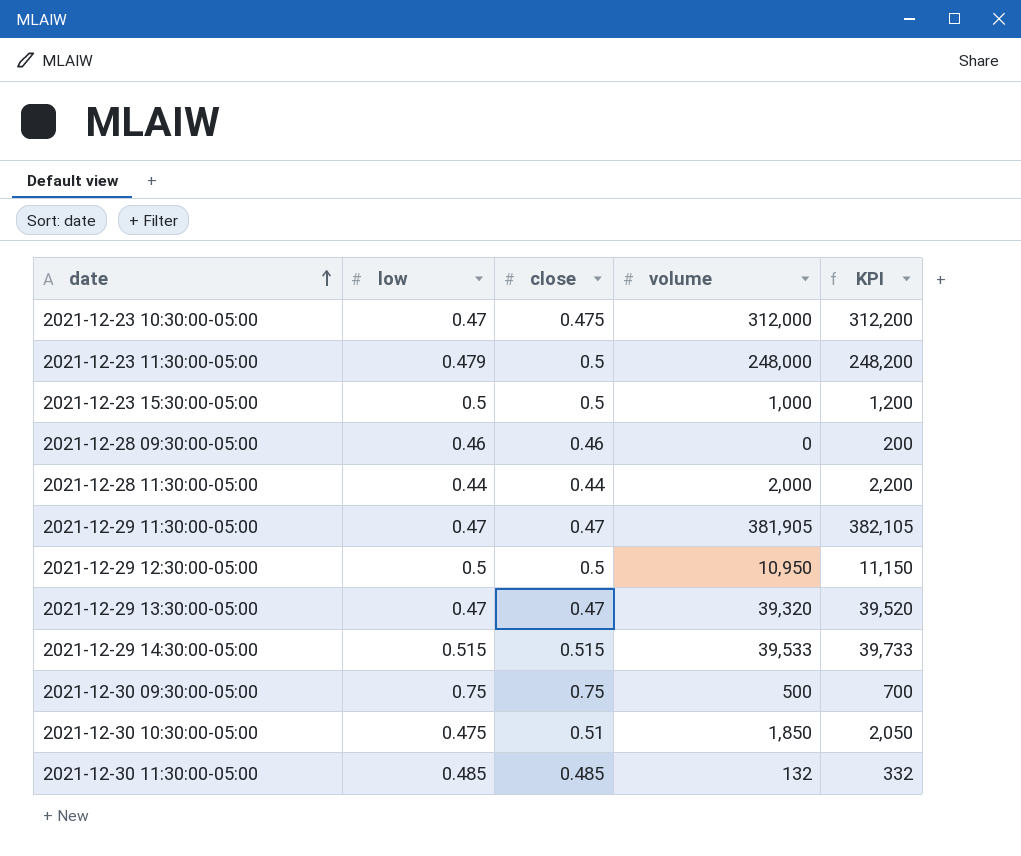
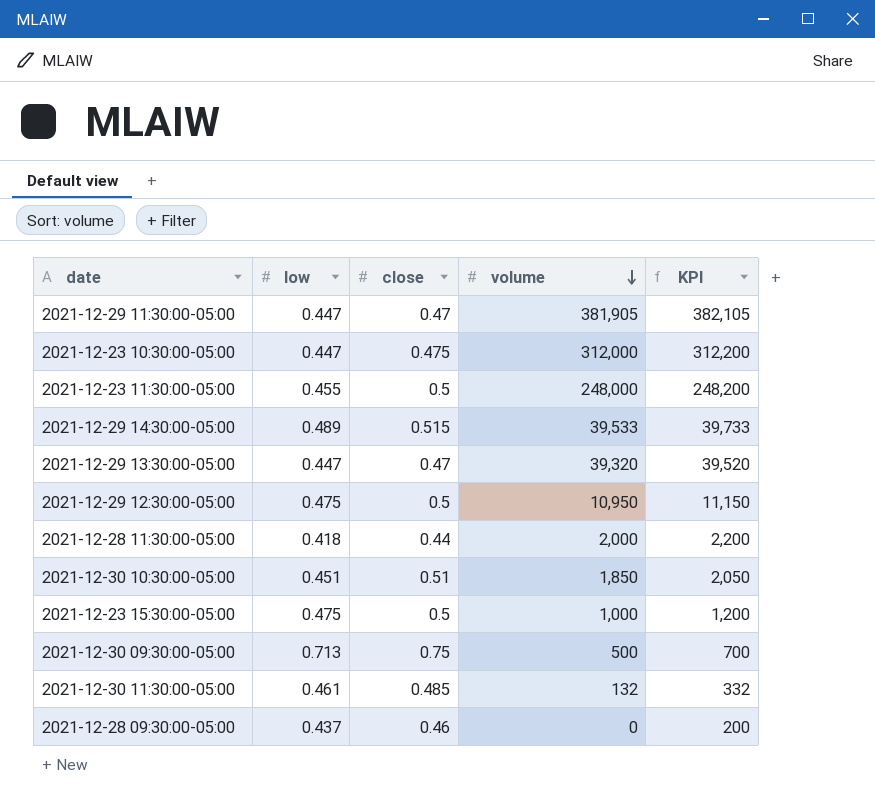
row order: date ascending -> volume descending
2021-12-29 11:30:00-05:00 | low: 0.47 -> 0.447
2021-12-23 10:30:00-05:00 | low: 0.47 -> 0.447
2021-12-23 11:30:00-05:00 | low: 0.479 -> 0.455
2021-12-29 14:30:00-05:00 | low: 0.515 -> 0.489
2021-12-29 13:30:00-05:00 | low: 0.47 -> 0.447
2021-12-29 12:30:00-05:00 | low: 0.5 -> 0.475
2021-12-28 11:30:00-05:00 | low: 0.44 -> 0.418
2021-12-30 10:30:00-05:00 | low: 0.475 -> 0.451
2021-12-23 15:30:00-05:00 | low: 0.5 -> 0.475
2021-12-30 09:30:00-05:00 | low: 0.75 -> 0.713
2021-12-30 11:30:00-05:00 | low: 0.485 -> 0.461
2021-12-28 09:30:00-05:00 | low: 0.46 -> 0.437

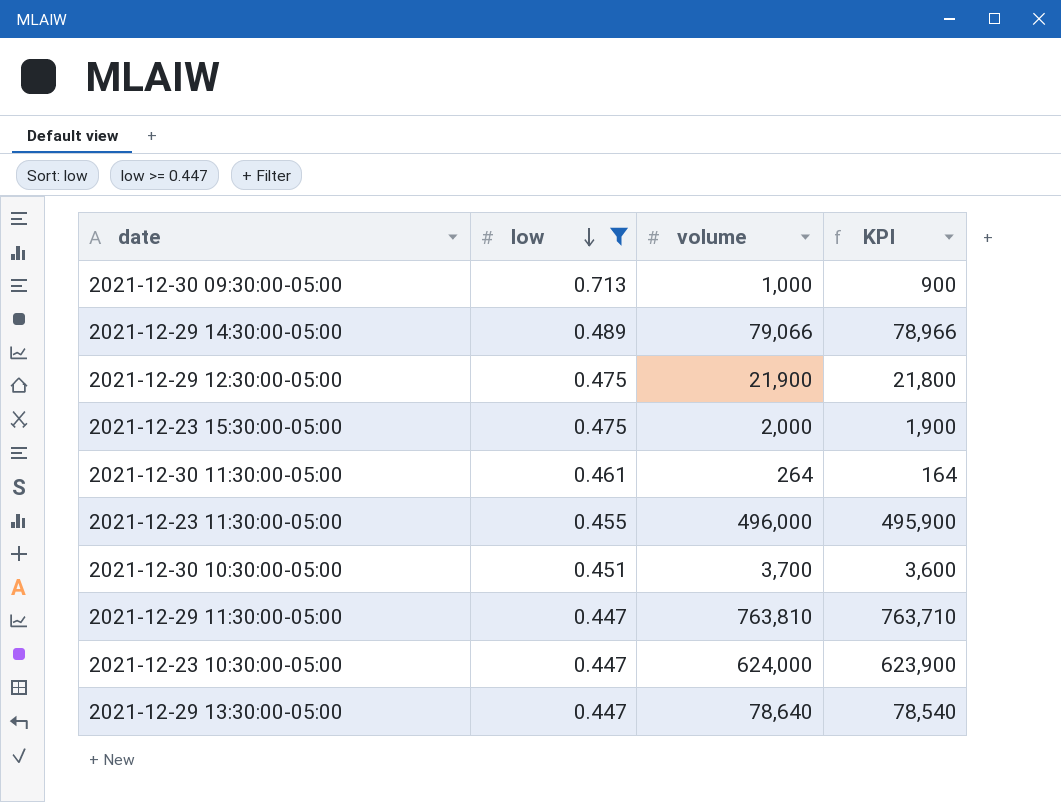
filter: none -> low >= 0.447
row order: volume descending -> low descending
column close | position: 3 -> none
column KPI | formula: [volume] + 200 -> [volume] - 100
2021-12-30 09:30:00-05:00 | volume: 500 -> 1,000
2021-12-29 14:30:00-05:00 | volume: 39,533 -> 79,066
2021-12-29 12:30:00-05:00 | volume: 10,950 -> 21,900
2021-12-23 15:30:00-05:00 | volume: 1,000 -> 2,000
2021-12-30 11:30:00-05:00 | volume: 132 -> 264
2021-12-23 11:30:00-05:00 | volume: 248,000 -> 496,000
2021-12-30 10:30:00-05:00 | volume: 1,850 -> 3,700
2021-12-29 11:30:00-05:00 | volume: 381,905 -> 763,810
2021-12-23 10:30:00-05:00 | volume: 312,000 -> 624,000
2021-12-29 13:30:00-05:00 | volume: 39,320 -> 78,640

